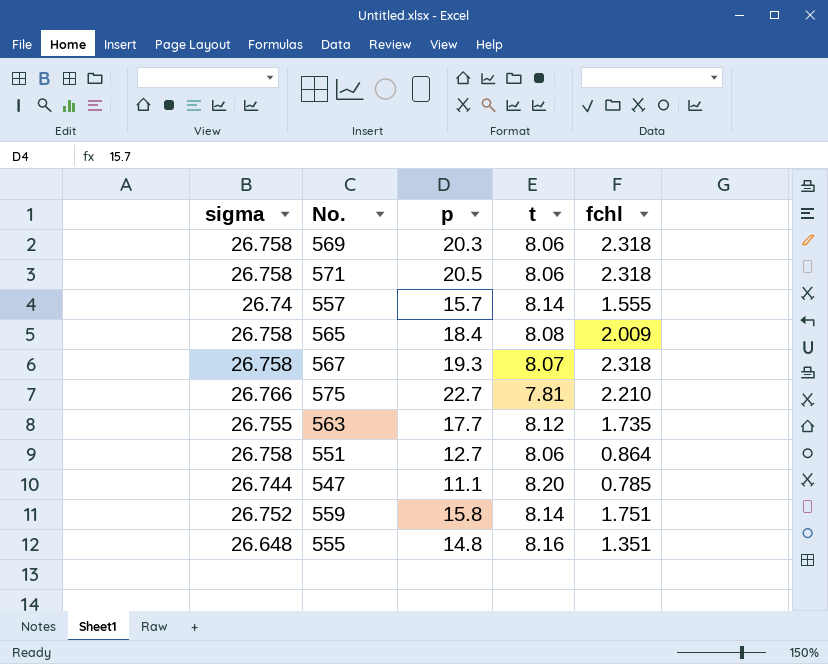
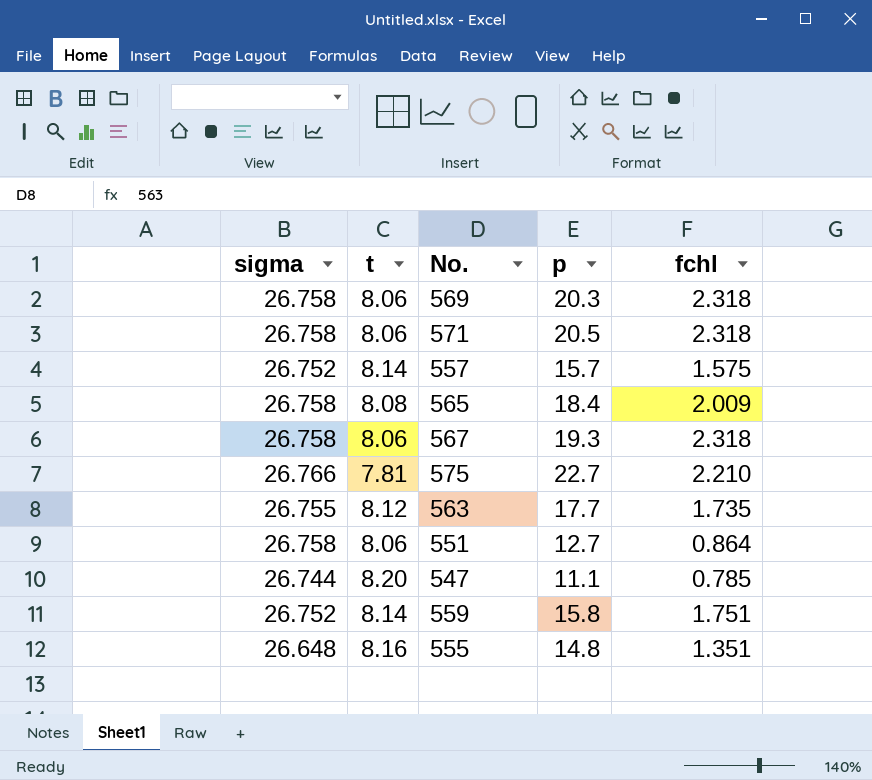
column t | position: 4 -> 2
557 | sigma: 26.74 -> 26.752
557 | fchl: 1.555 -> 1.575
567 | t: 8.07 -> 8.06

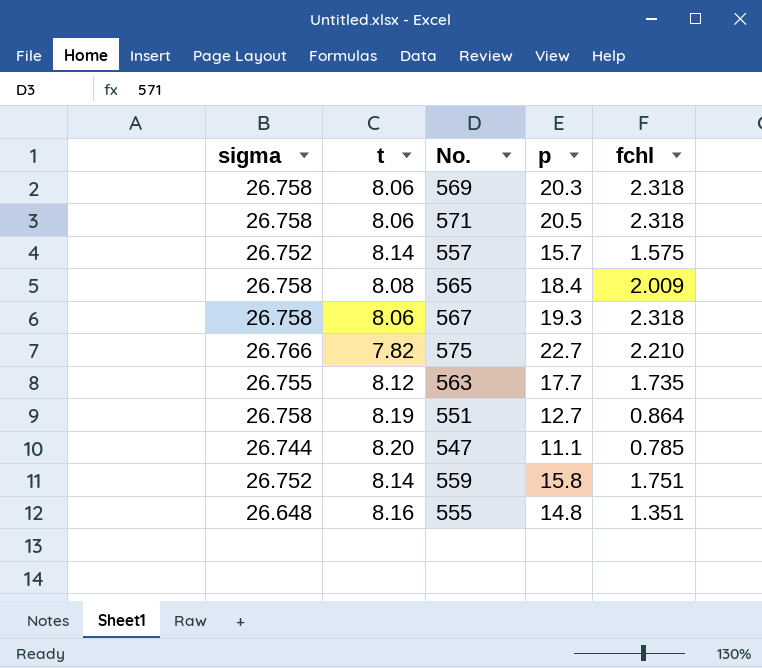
575 | t: 7.81 -> 7.82
551 | t: 8.06 -> 8.19

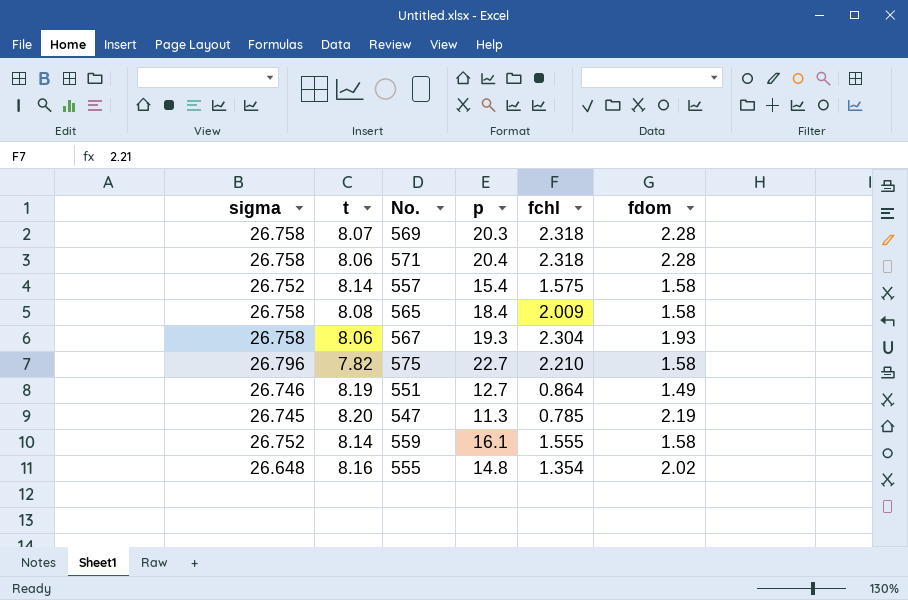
column fdom | position: none -> 6
row 563: 26.755 | 8.12 | 17.7 | 1.735 -> none
569 | t: 8.06 -> 8.07
571 | p: 20.5 -> 20.4
557 | p: 15.7 -> 15.4
567 | fchl: 2.318 -> 2.304
575 | sigma: 26.766 -> 26.796
551 | sigma: 26.758 -> 26.746
547 | sigma: 26.744 -> 26.745
547 | p: 11.1 -> 11.3
559 | p: 15.8 -> 16.1
559 | fchl: 1.751 -> 1.555
555 | fchl: 1.351 -> 1.354

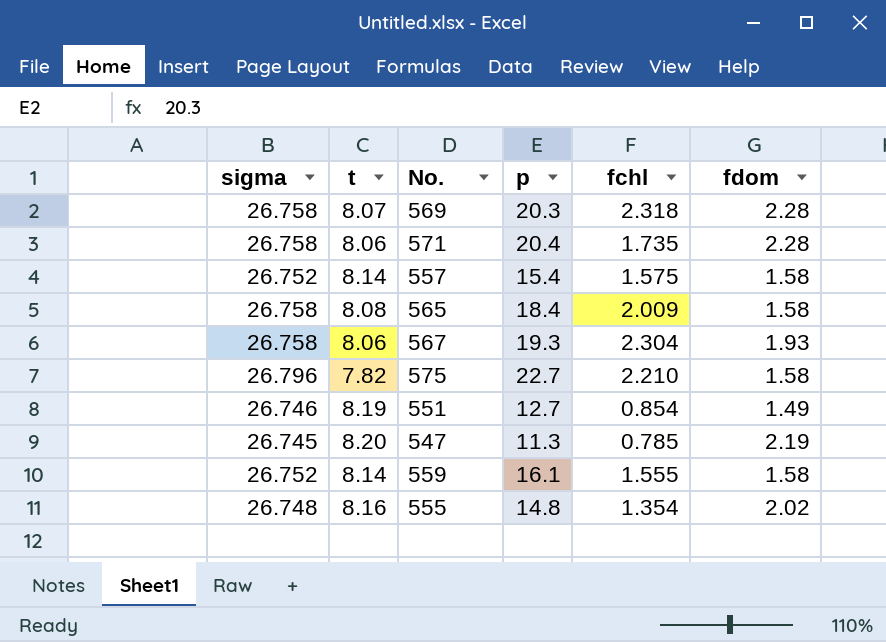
571 | fchl: 2.318 -> 1.735
551 | fchl: 0.864 -> 0.854
555 | sigma: 26.648 -> 26.748

